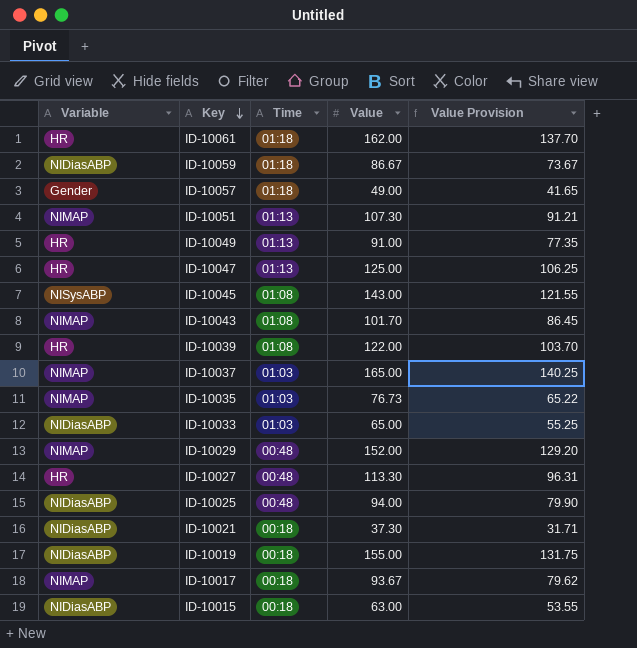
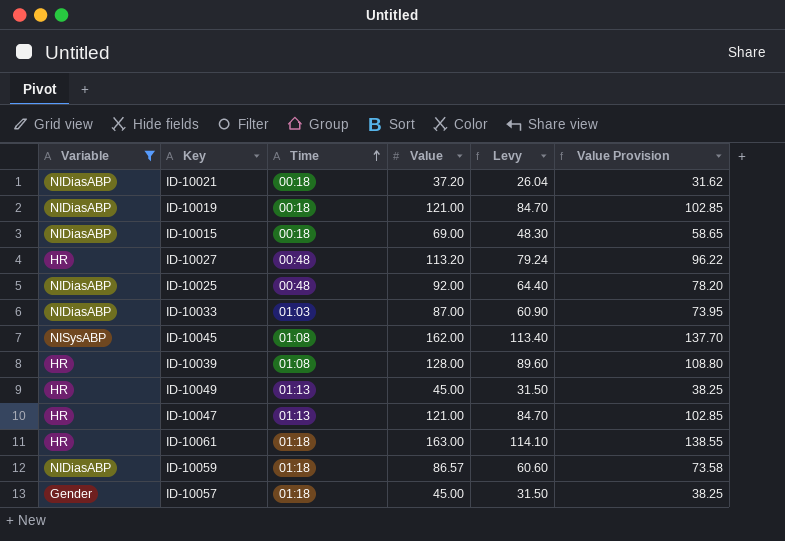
filter: none -> Variable != NIMAP
row order: Key descending -> Time ascending
column Levy | formula: none -> [Value] * 0.7
ID-10021 | Value: 37.30 -> 37.20
ID-10021 | Value Provision: 31.71 -> 31.62
ID-10019 | Value: 155.00 -> 121.00
ID-10019 | Value Provision: 131.75 -> 102.85
ID-10015 | Value: 63.00 -> 69.00
ID-10015 | Value Provision: 53.55 -> 58.65
ID-10027 | Value: 113.30 -> 113.20
ID-10027 | Value Provision: 96.31 -> 96.22
ID-10025 | Value: 94.00 -> 92.00
ID-10025 | Value Provision: 79.90 -> 78.20
ID-10033 | Value: 65.00 -> 87.00
ID-10033 | Value Provision: 55.25 -> 73.95
ID-10045 | Value: 143.00 -> 162.00
ID-10045 | Value Provision: 121.55 -> 137.70
ID-10039 | Value: 122.00 -> 128.00
ID-10039 | Value Provision: 103.70 -> 108.80
ID-10049 | Value: 91.00 -> 45.00
ID-10049 | Value Provision: 77.35 -> 38.25
ID-10047 | Value: 125.00 -> 121.00
ID-10047 | Value Provision: 106.25 -> 102.85
ID-10061 | Value: 162.00 -> 163.00
ID-10061 | Value Provision: 137.70 -> 138.55
ID-10059 | Value: 86.67 -> 86.57
ID-10059 | Value Provision: 73.67 -> 73.58
ID-10057 | Value: 49.00 -> 45.00
ID-10057 | Value Provision: 41.65 -> 38.25

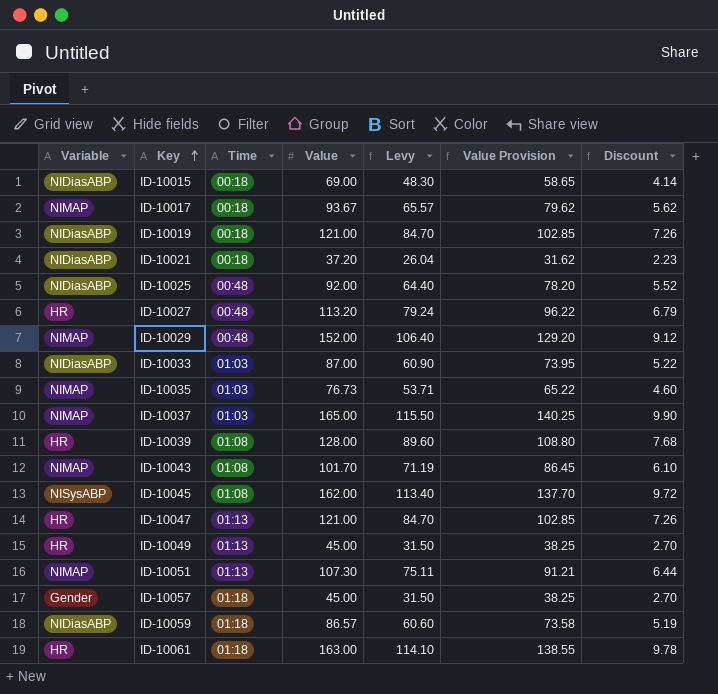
filter: Variable != NIMAP -> none
row order: Time ascending -> Key ascending
column Discount | formula: none -> [Value] * 0.06

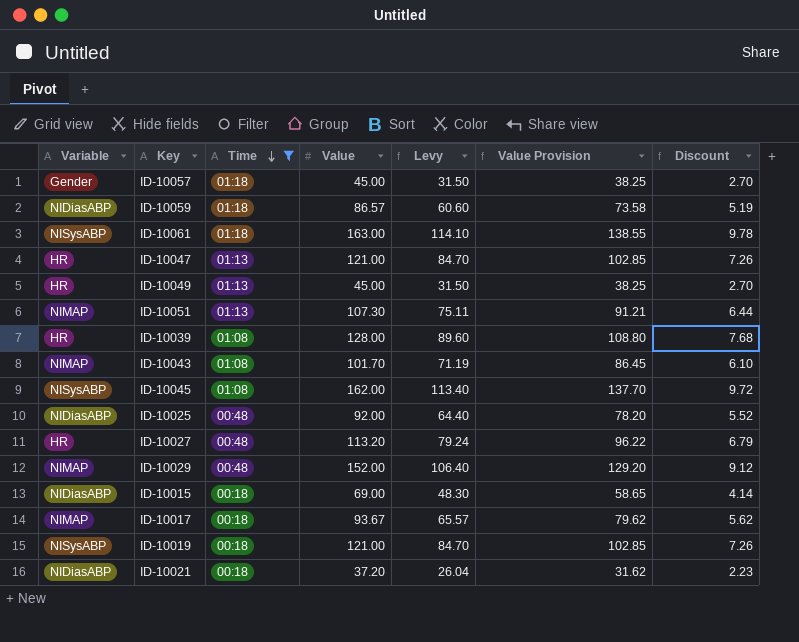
filter: none -> Time != 01:03
row order: Key ascending -> Time descending
ID-10061 | Variable: HR -> NISysABP
ID-10019 | Variable: NIDiasABP -> NISysABP

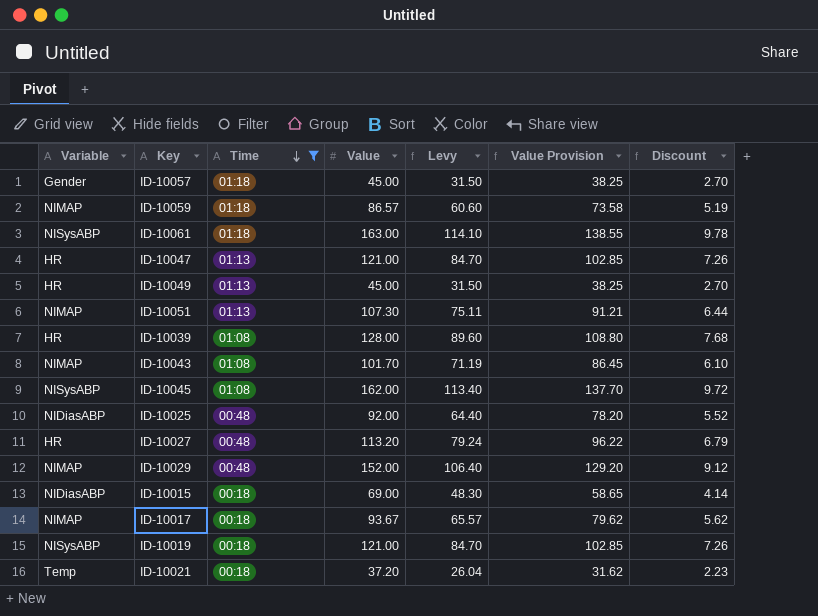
ID-10059 | Variable: NIDiasABP -> NIMAP
ID-10021 | Variable: NIDiasABP -> Temp

